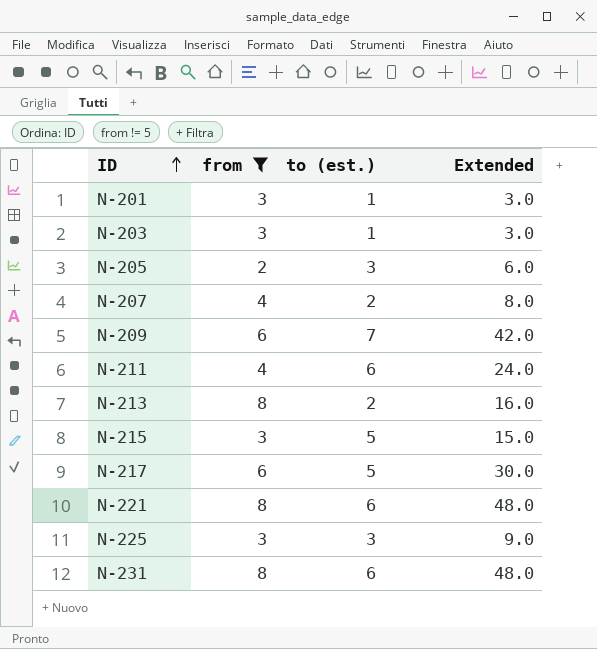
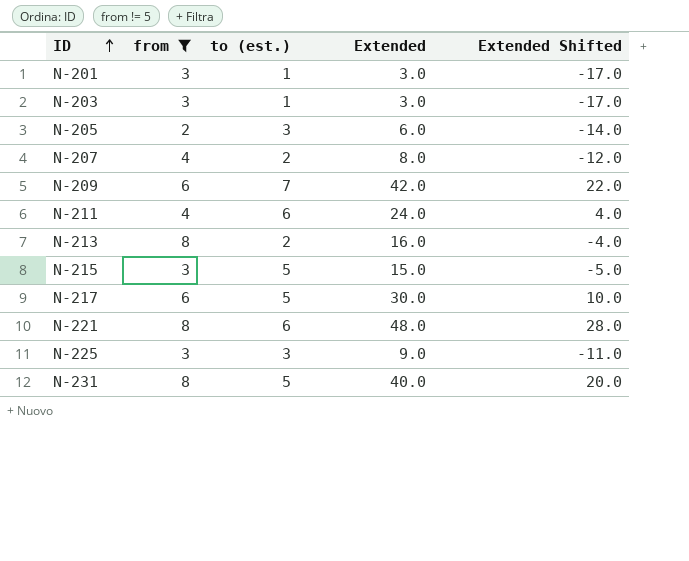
column Extended Shifted | formula: none -> [Extended] - 20
N-231 | to (est.): 6 -> 5
N-231 | Extended: 48.0 -> 40.0

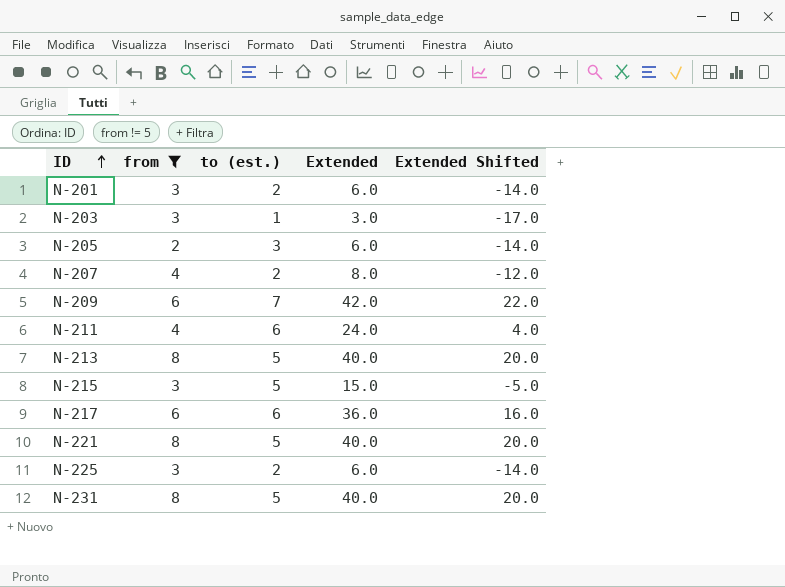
N-201 | to (est.): 1 -> 2
N-201 | Extended: 3.0 -> 6.0
N-201 | Extended Shifted: -17.0 -> -14.0
N-213 | to (est.): 2 -> 5
N-213 | Extended: 16.0 -> 40.0
N-213 | Extended Shifted: -4.0 -> 20.0
N-217 | to (est.): 5 -> 6
N-217 | Extended: 30.0 -> 36.0
N-217 | Extended Shifted: 10.0 -> 16.0
N-221 | to (est.): 6 -> 5
N-221 | Extended: 48.0 -> 40.0
N-221 | Extended Shifted: 28.0 -> 20.0
N-225 | to (est.): 3 -> 2
N-225 | Extended: 9.0 -> 6.0
N-225 | Extended Shifted: -11.0 -> -14.0

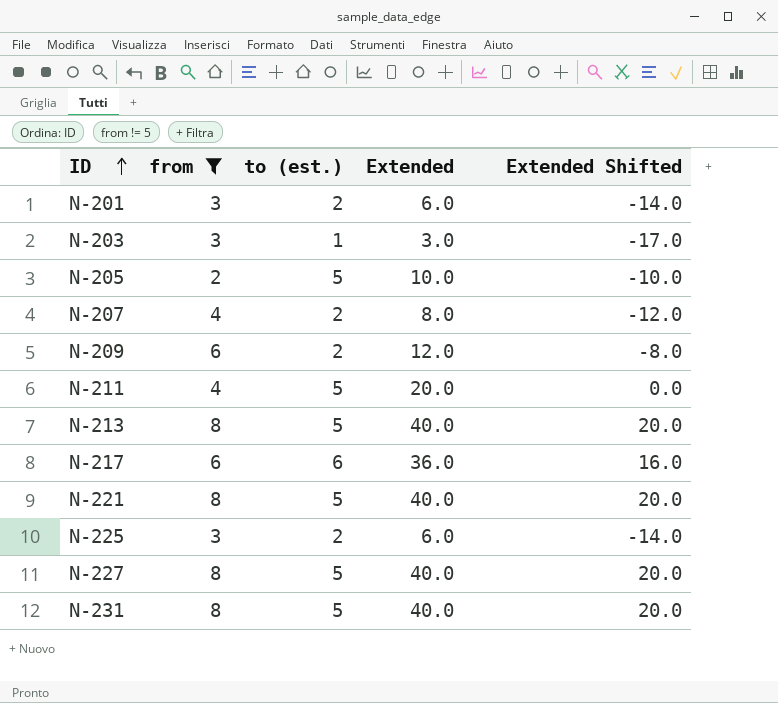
row N-215: 3 | 5 | 15.0 | -5.0 -> none
N-205 | to (est.): 3 -> 5
N-205 | Extended: 6.0 -> 10.0
N-205 | Extended Shifted: -14.0 -> -10.0
N-209 | to (est.): 7 -> 2
N-209 | Extended: 42.0 -> 12.0
N-209 | Extended Shifted: 22.0 -> -8.0
N-211 | to (est.): 6 -> 5
N-211 | Extended: 24.0 -> 20.0
N-211 | Extended Shifted: 4.0 -> 0.0
row N-227: none -> 8 | 5 | 40.0 | 20.0

